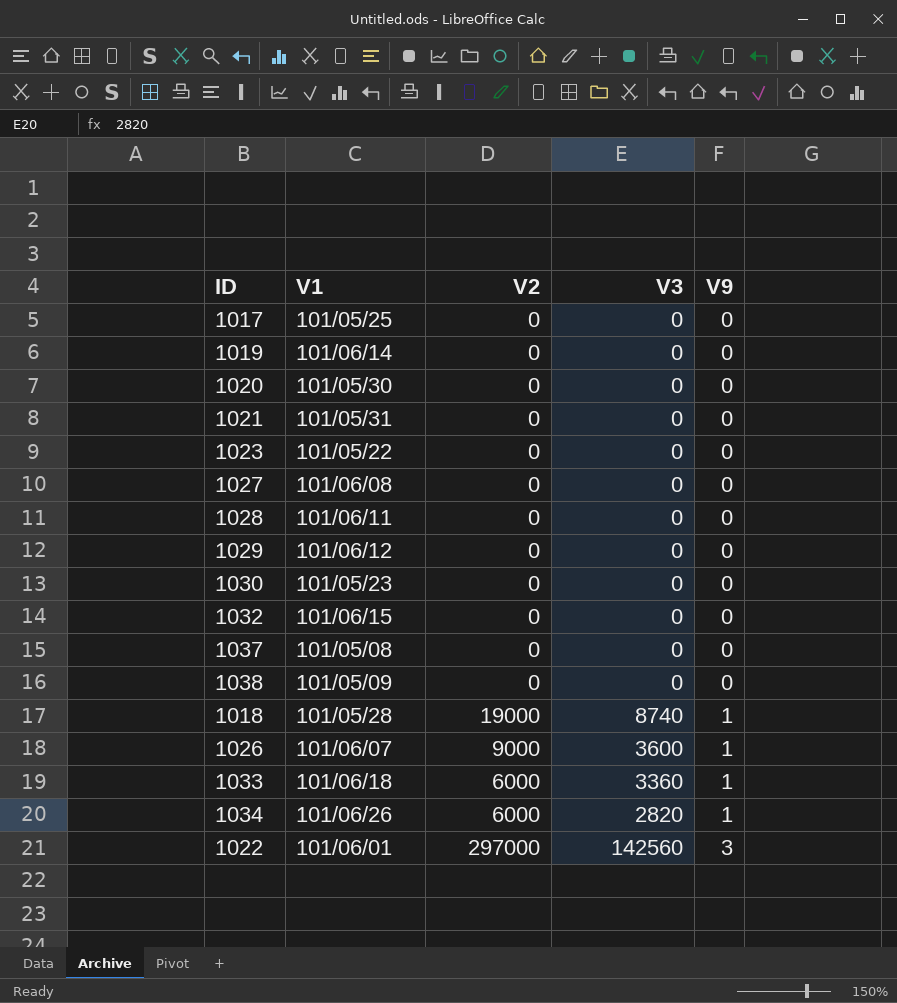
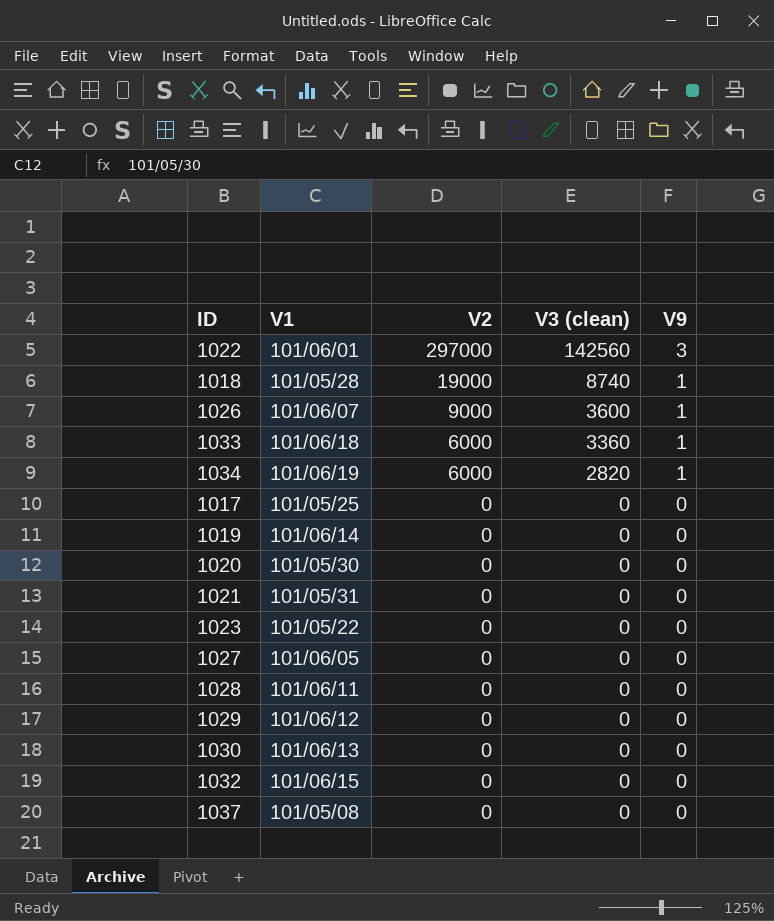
row order: V9 ascending -> V2 descending
column name: V3 -> V3 (clean)
row 1038: 101/05/09 | 0 | 0 | 0 -> none
1034 | V1: 101/06/26 -> 101/06/19
1027 | V1: 101/06/08 -> 101/06/05
1030 | V1: 101/05/23 -> 101/06/13

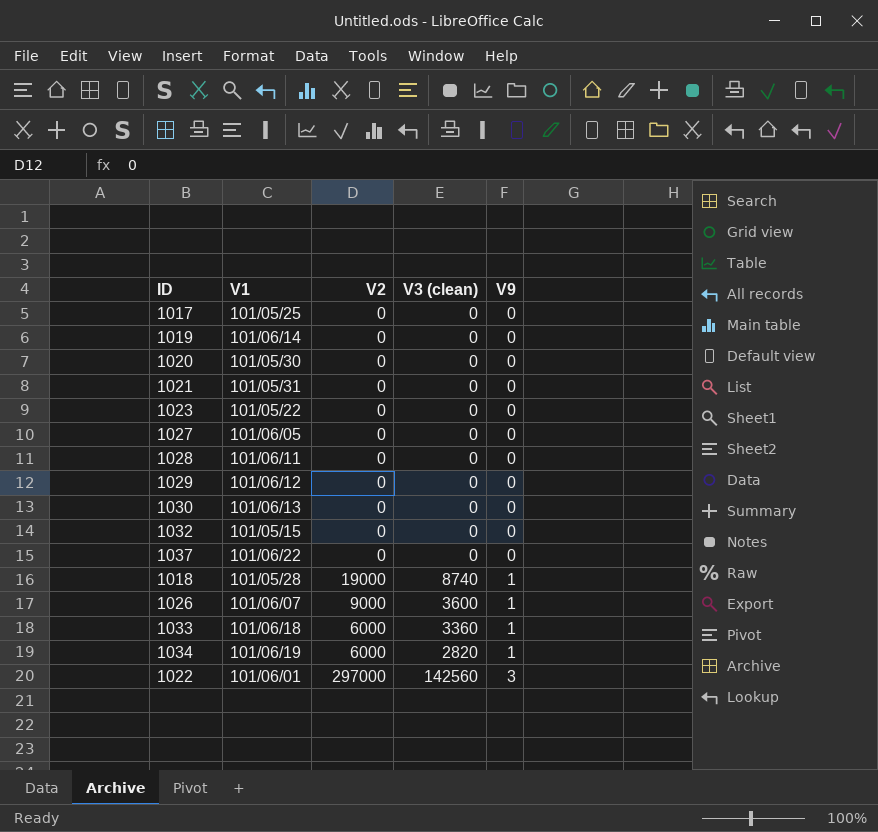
row order: V2 descending -> V9 ascending
1032 | V1: 101/06/15 -> 101/05/15
1037 | V1: 101/05/08 -> 101/06/22

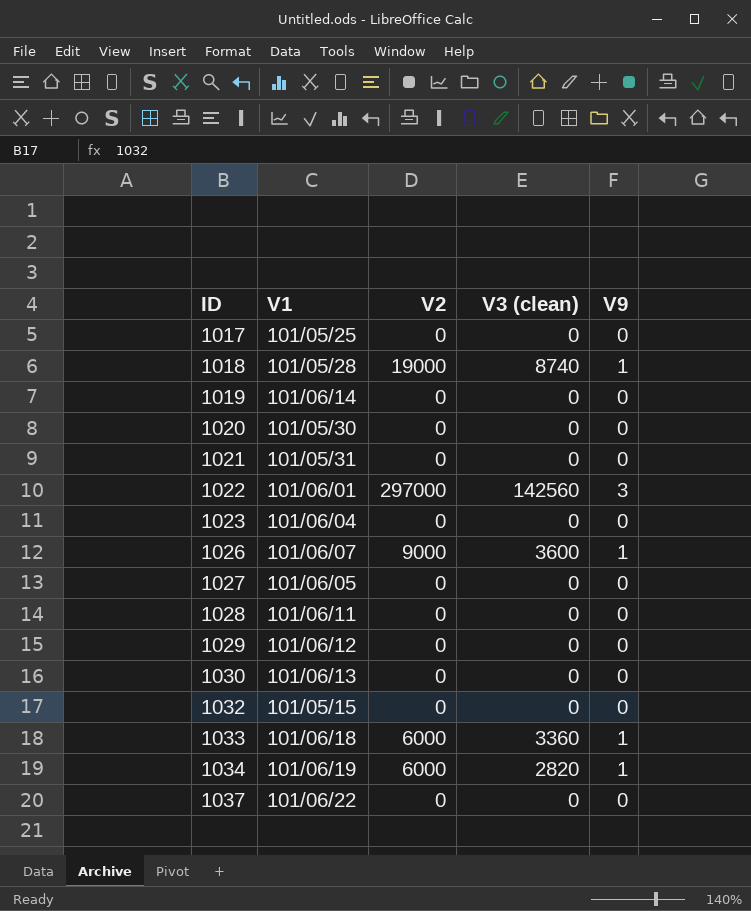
row order: V9 ascending -> ID ascending
1023 | V1: 101/05/22 -> 101/06/04

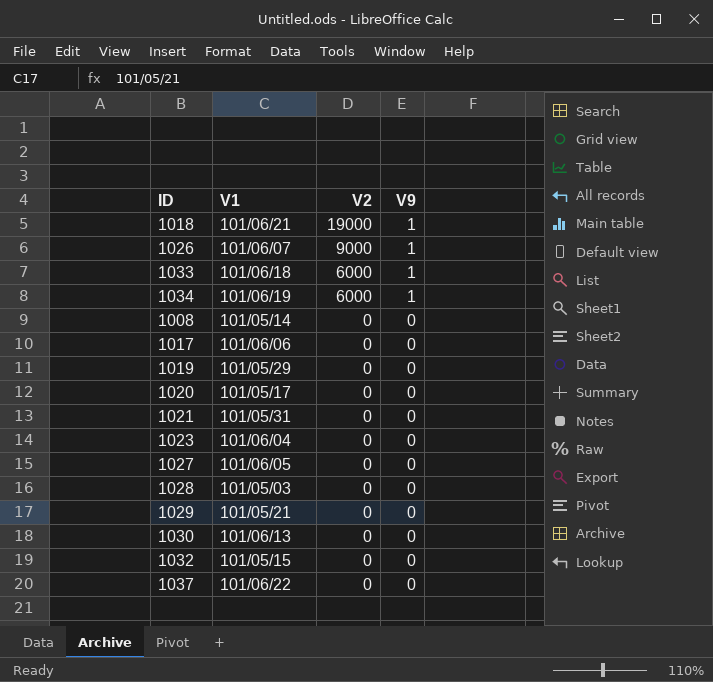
row order: ID ascending -> V2 descending
column V3 (clean) | position: 4 -> none
row 1022: 101/06/01 | 297000 | 142560 | 3 -> none
1018 | V1: 101/05/28 -> 101/06/21
row 1008: none -> 101/05/14 | 0 | 0
1017 | V1: 101/05/25 -> 101/06/06
1019 | V1: 101/06/14 -> 101/05/29
1020 | V1: 101/05/30 -> 101/05/17
1028 | V1: 101/06/11 -> 101/05/03
1029 | V1: 101/06/12 -> 101/05/21

